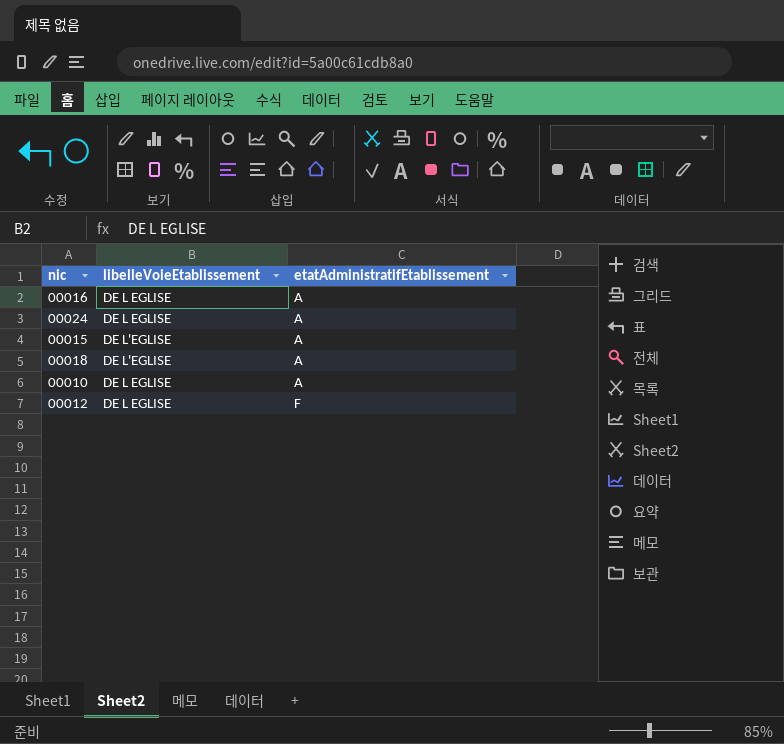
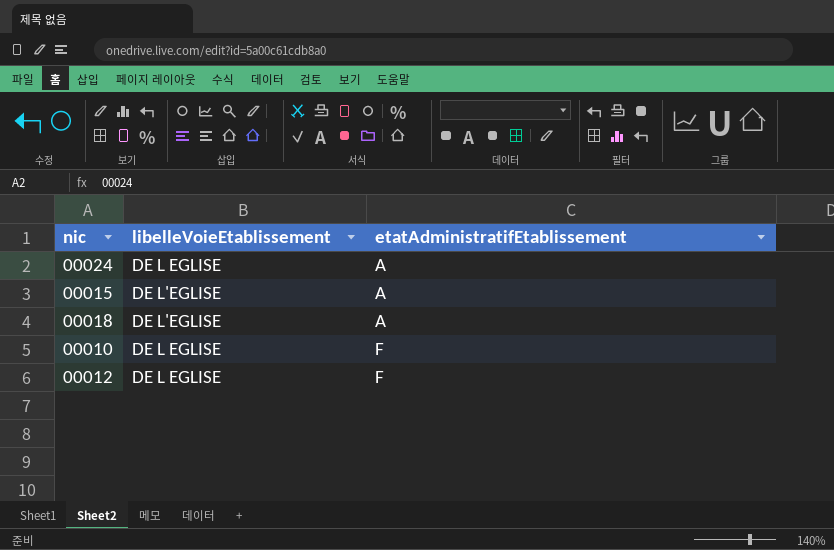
row 00016: DE L EGLISE | A -> none
00010 | etatAdministratifEtablissement: A -> F

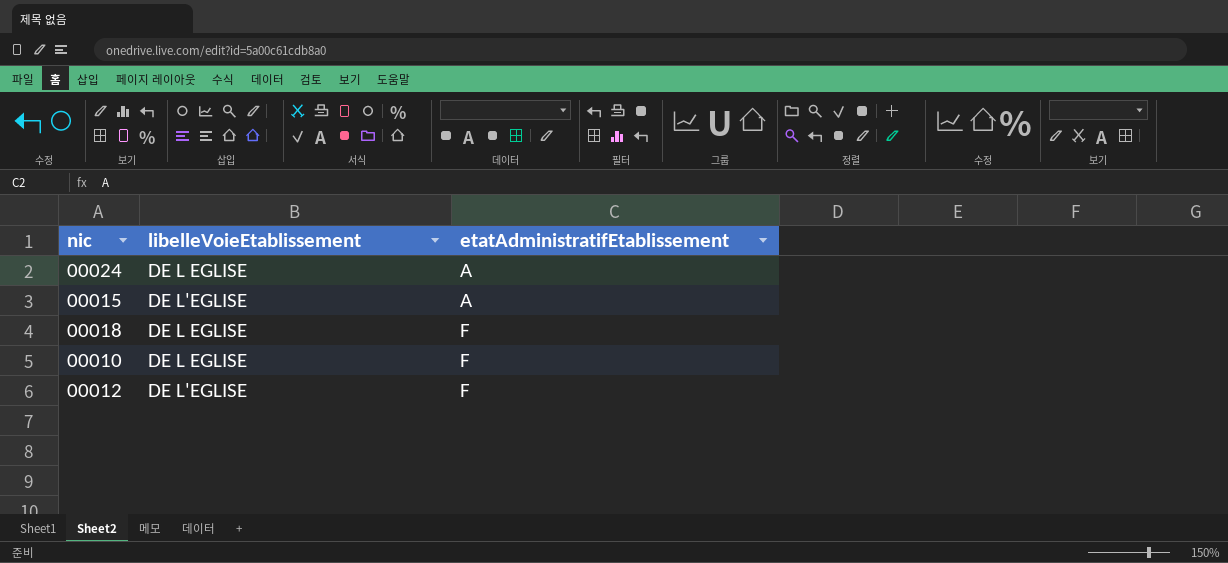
00018 | libelleVoieEtablissement: DE L'EGLISE -> DE L EGLISE
00018 | etatAdministratifEtablissement: A -> F
00012 | libelleVoieEtablissement: DE L EGLISE -> DE L'EGLISE

